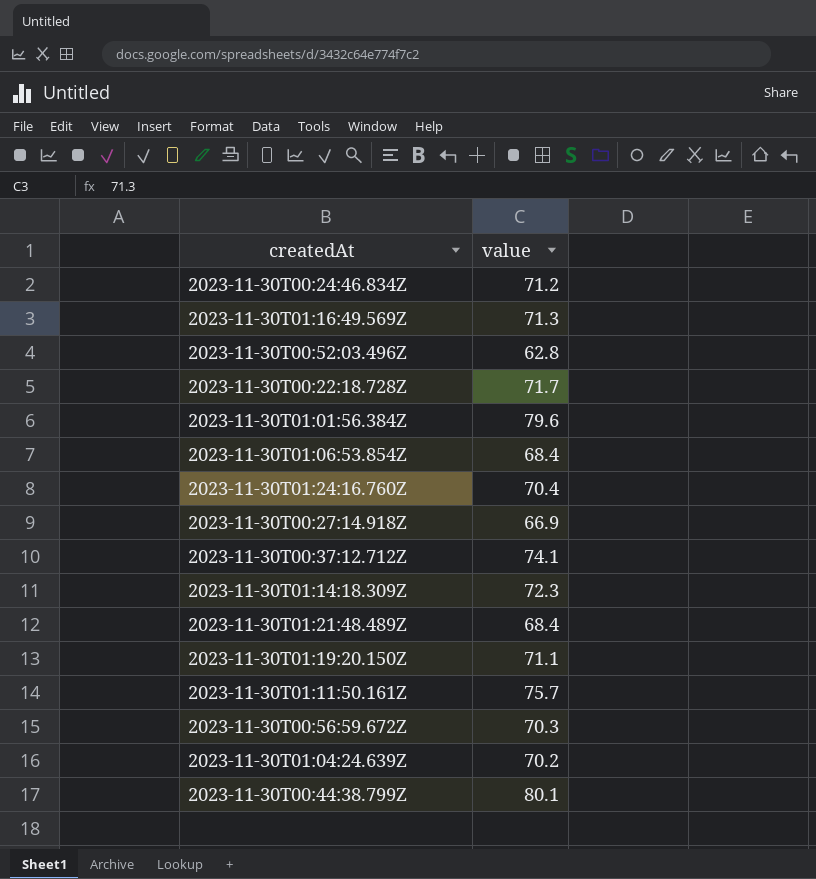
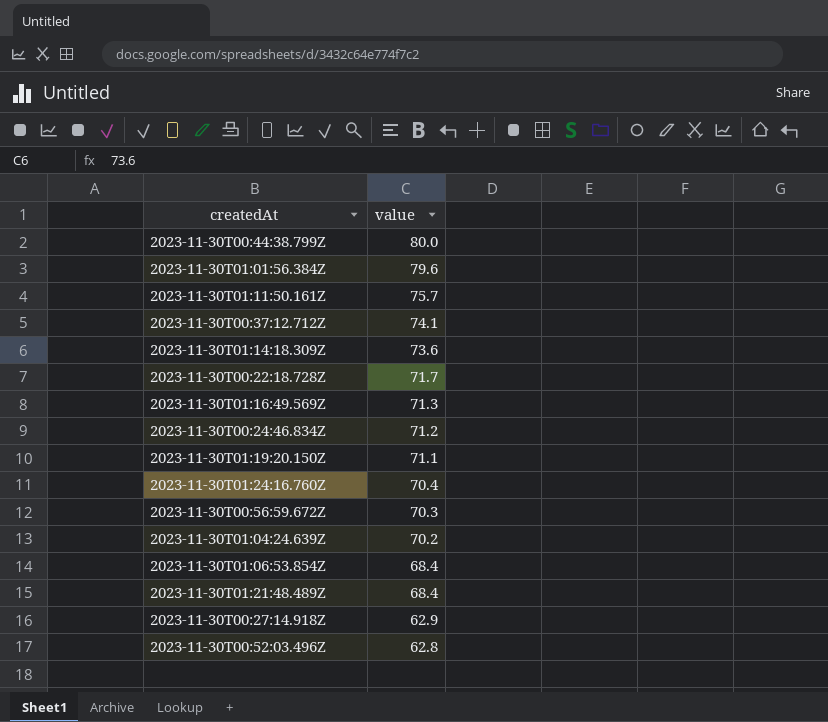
row order: none -> value descending
2023-11-30T00:44:38.799Z | value: 80.1 -> 80.0
2023-11-30T01:14:18.309Z | value: 72.3 -> 73.6
2023-11-30T00:27:14.918Z | value: 66.9 -> 62.9

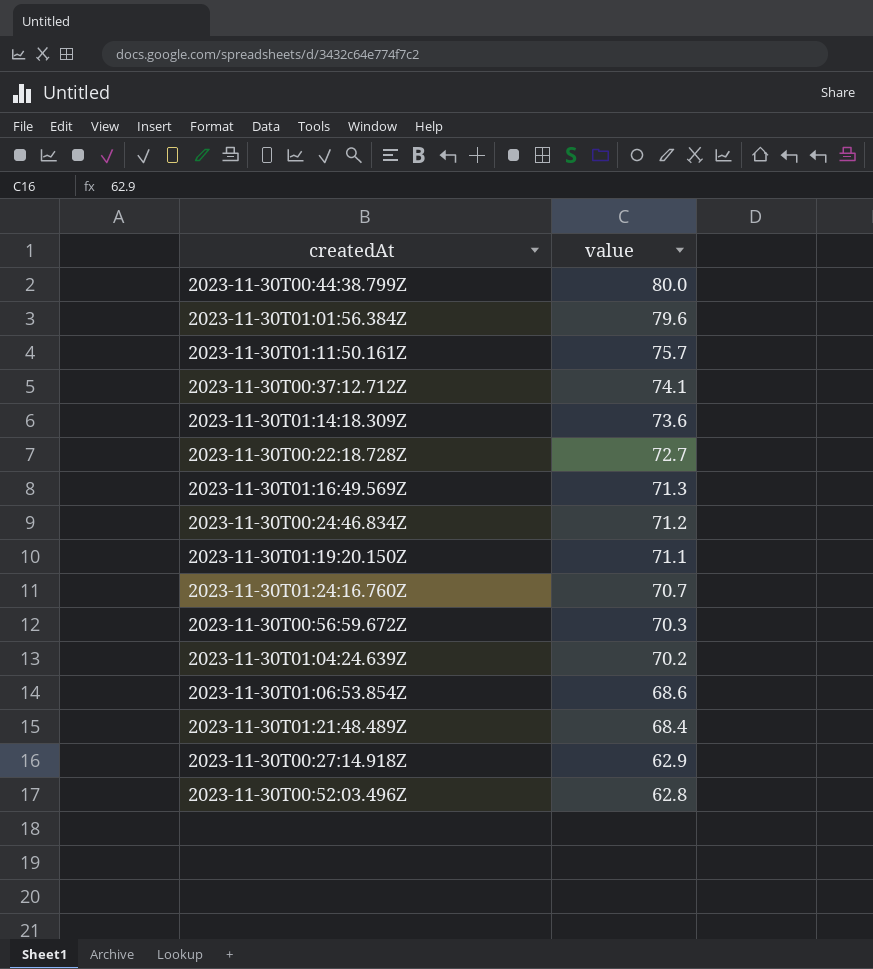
2023-11-30T00:22:18.728Z | value: 71.7 -> 72.7
2023-11-30T01:24:16.760Z | value: 70.4 -> 70.7
2023-11-30T01:06:53.854Z | value: 68.4 -> 68.6

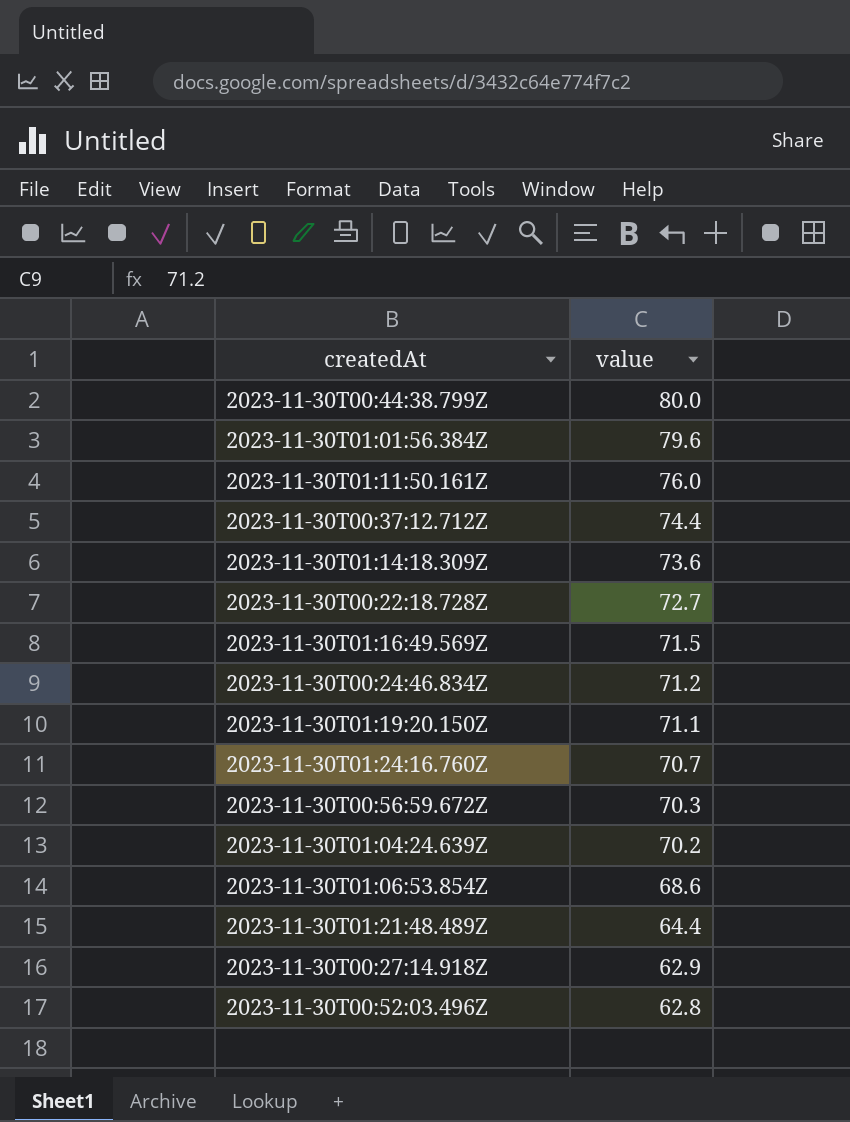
2023-11-30T01:11:50.161Z | value: 75.7 -> 76.0
2023-11-30T00:37:12.712Z | value: 74.1 -> 74.4
2023-11-30T01:16:49.569Z | value: 71.3 -> 71.5
2023-11-30T01:21:48.489Z | value: 68.4 -> 64.4

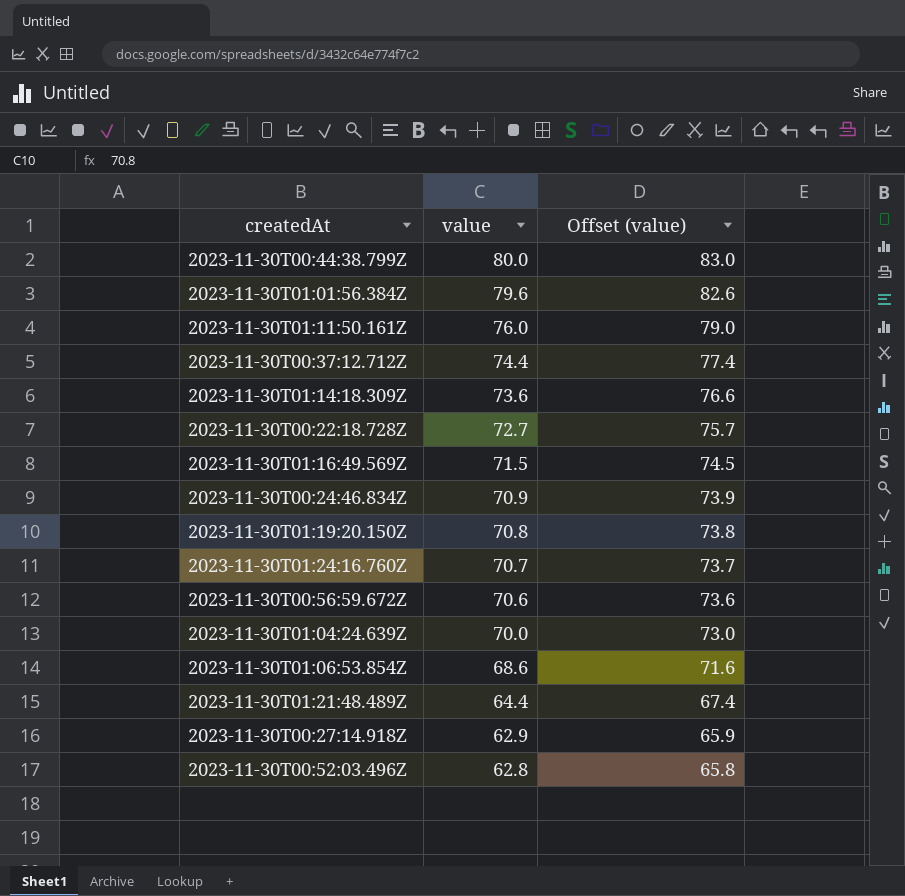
column Offset (value) | formula: none -> [value] + 3
2023-11-30T00:24:46.834Z | value: 71.2 -> 70.9
2023-11-30T01:19:20.150Z | value: 71.1 -> 70.8
2023-11-30T00:56:59.672Z | value: 70.3 -> 70.6
2023-11-30T01:04:24.639Z | value: 70.2 -> 70.0

